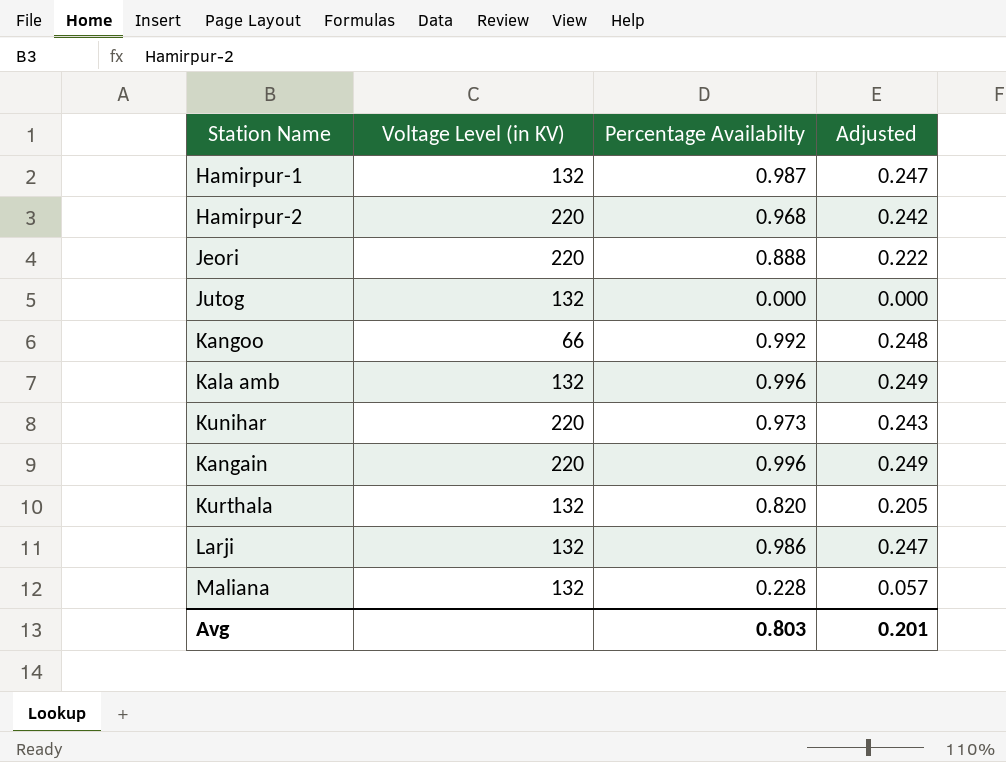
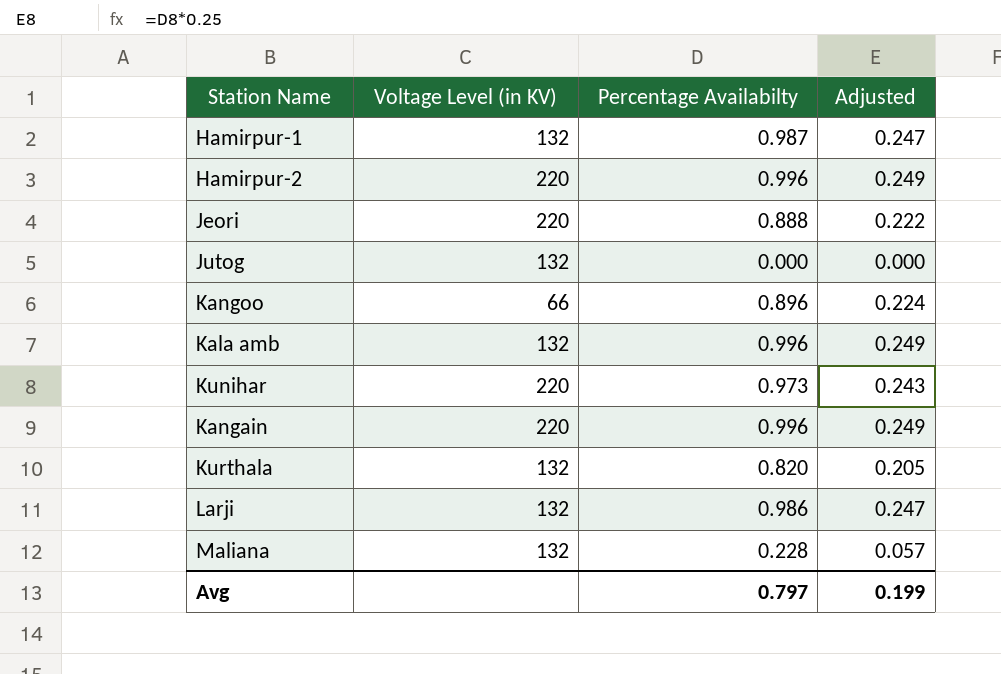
Hamirpur-2 | Percentage Availabilty: 0.968 -> 0.996
Hamirpur-2 | Adjusted: 0.242 -> 0.249
Kangoo | Percentage Availabilty: 0.992 -> 0.896
Kangoo | Adjusted: 0.248 -> 0.224
Avg | Percentage Availabilty: 0.803 -> 0.797
Avg | Adjusted: 0.201 -> 0.199

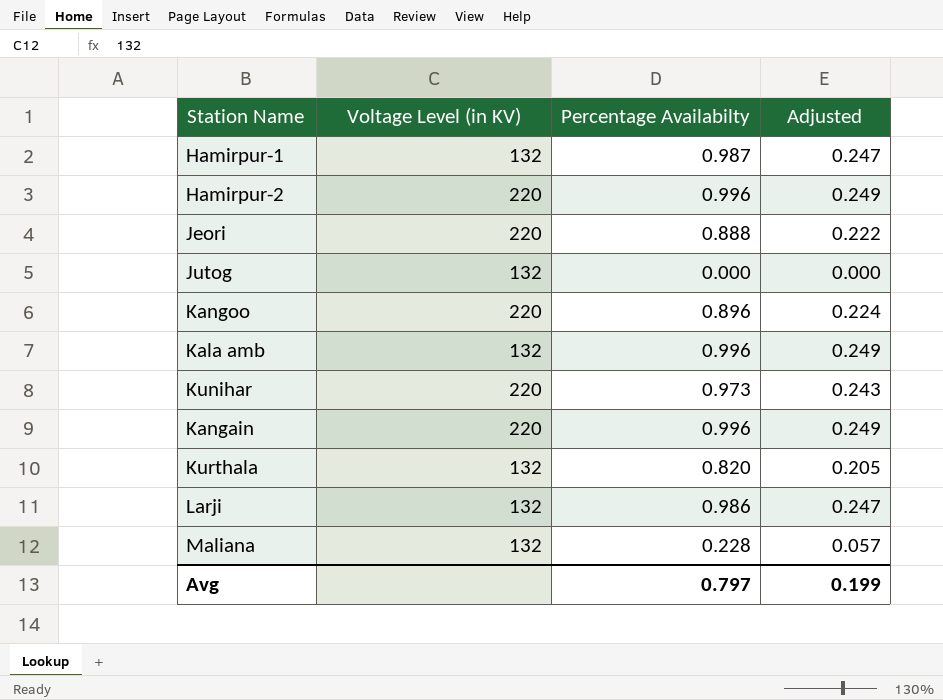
Kangoo | Voltage Level (in KV): 66 -> 220

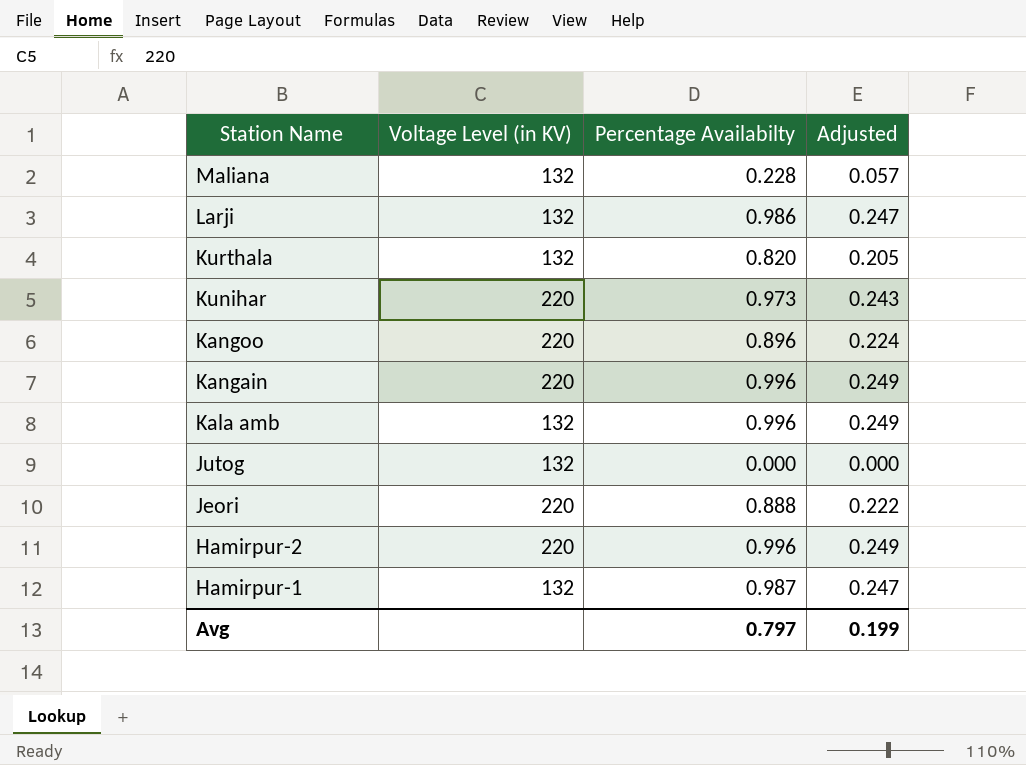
row order: none -> Station Name descending

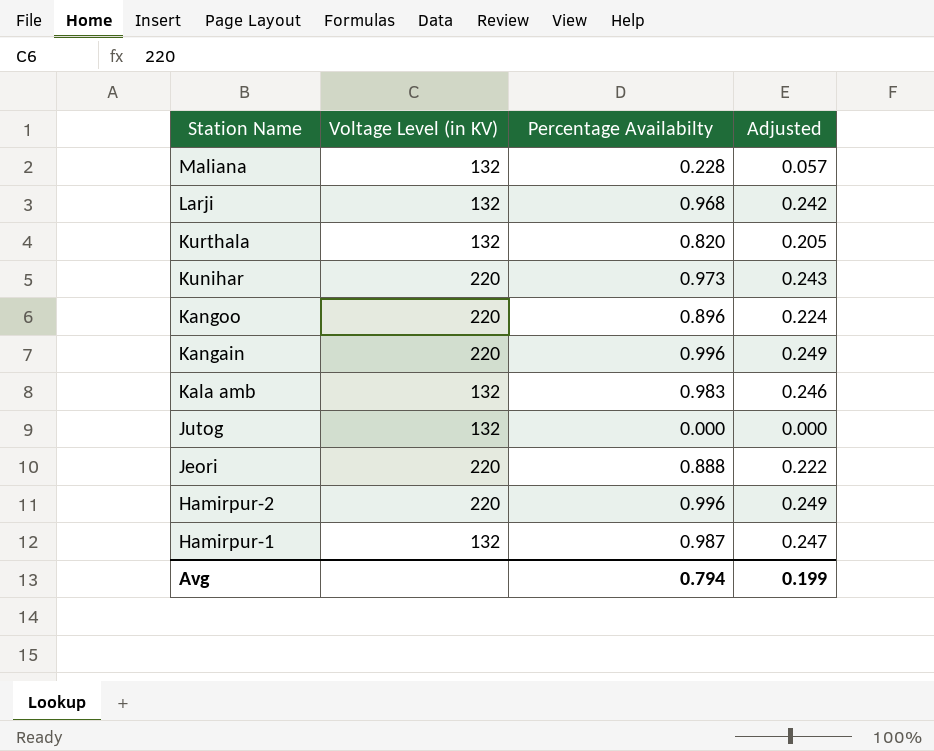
Larji | Percentage Availabilty: 0.986 -> 0.968
Larji | Adjusted: 0.247 -> 0.242
Kala amb | Percentage Availabilty: 0.996 -> 0.983
Kala amb | Adjusted: 0.249 -> 0.246
Avg | Percentage Availabilty: 0.797 -> 0.794

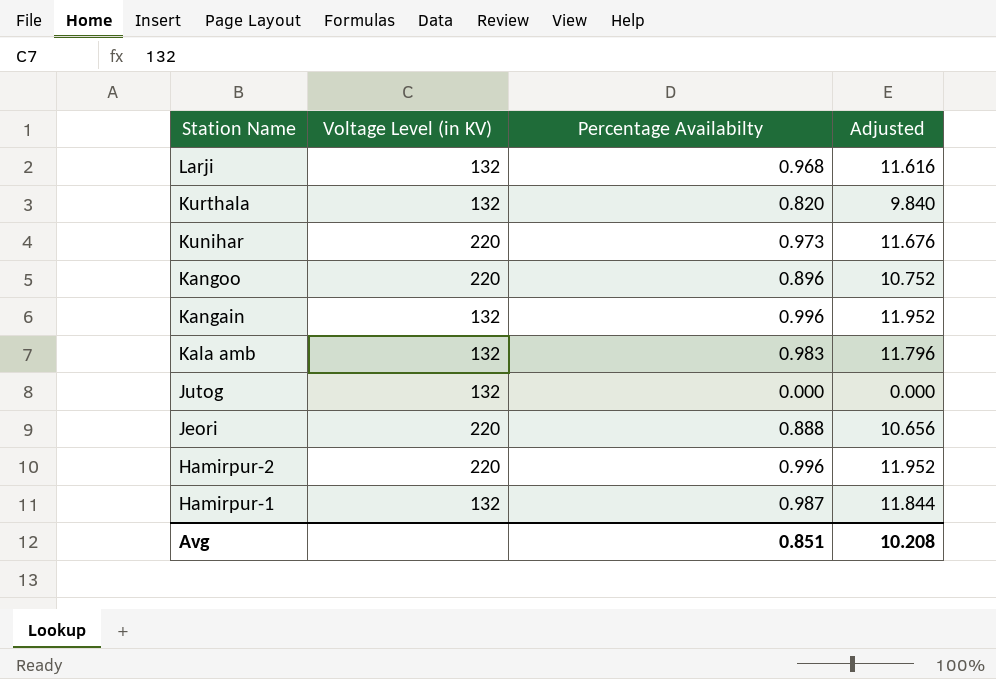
column Adjusted | formula: [Percentage Availabilty] * 0.25 -> [Percentage Availabilty] * 12
row Maliana: 132 | 0.228 | 0.057 -> none
Kangain | Voltage Level (in KV): 220 -> 132
Avg | Percentage Availabilty: 0.794 -> 0.851
Avg | Adjusted: 0.199 -> 10.208

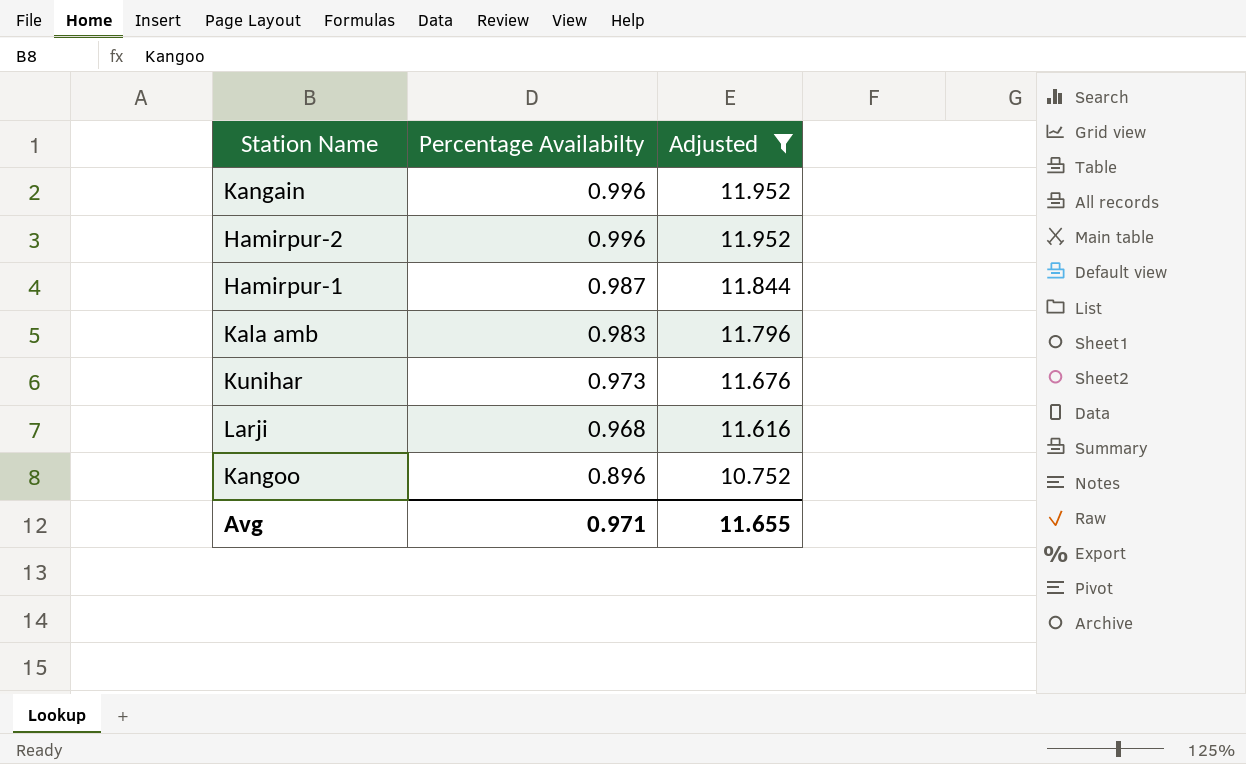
filter: none -> Adjusted >= 10.752
row order: Station Name descending -> Percentage Availabilty descending
column Voltage Level (in KV) | position: 2 -> none
Avg | Percentage Availabilty: 0.851 -> 0.971
Avg | Adjusted: 10.208 -> 11.655

